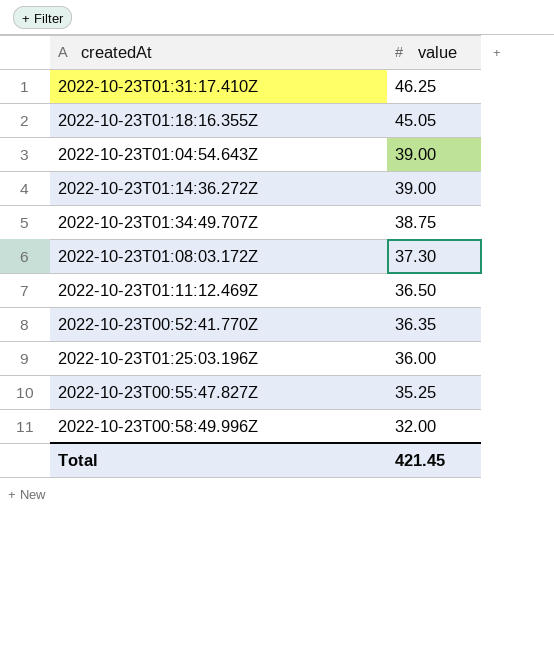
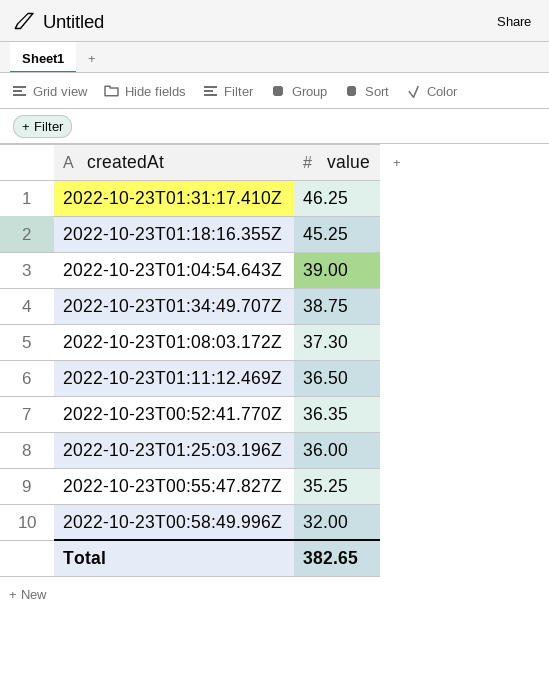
row 2022-10-23T01:14:36.272Z: 39.00 -> none
2022-10-23T01:18:16.355Z | value: 45.05 -> 45.25
Total | value: 421.45 -> 382.65

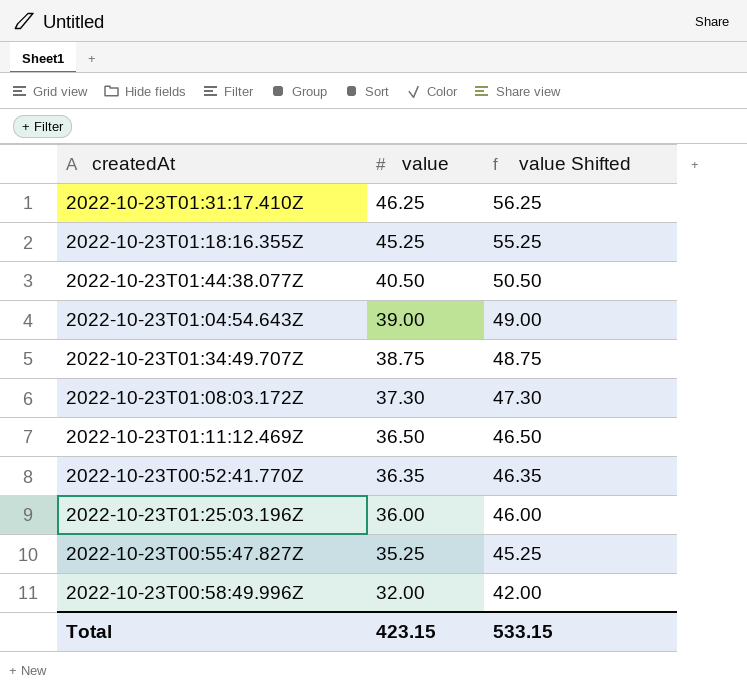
column value Shifted | formula: none -> [value] + 10
row 2022-10-23T01:44:38.077Z: none -> 40.50 | 50.50
Total | value: 382.65 -> 423.15

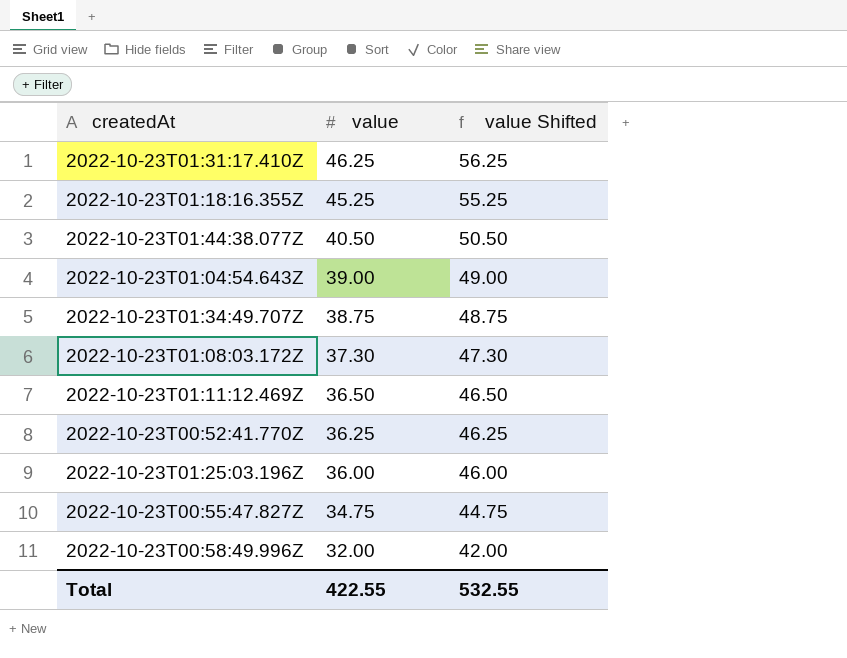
2022-10-23T00:52:41.770Z | value: 36.35 -> 36.25
2022-10-23T00:52:41.770Z | value Shifted: 46.35 -> 46.25
2022-10-23T00:55:47.827Z | value: 35.25 -> 34.75
2022-10-23T00:55:47.827Z | value Shifted: 45.25 -> 44.75
Total | value: 423.15 -> 422.55
Total | value Shifted: 533.15 -> 532.55

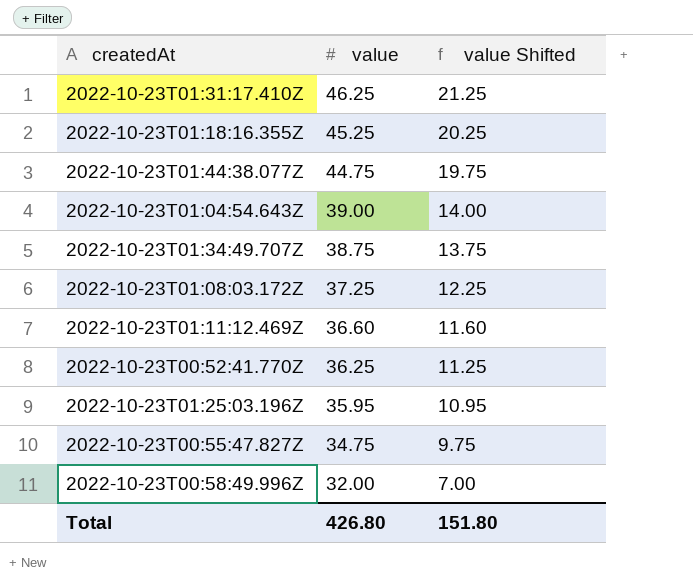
column value Shifted | formula: [value] + 10 -> [value] - 25
2022-10-23T01:44:38.077Z | value: 40.50 -> 44.75
2022-10-23T01:08:03.172Z | value: 37.30 -> 37.25
2022-10-23T01:11:12.469Z | value: 36.50 -> 36.60
2022-10-23T01:25:03.196Z | value: 36.00 -> 35.95
Total | value: 422.55 -> 426.80
Total | value Shifted: 532.55 -> 151.80

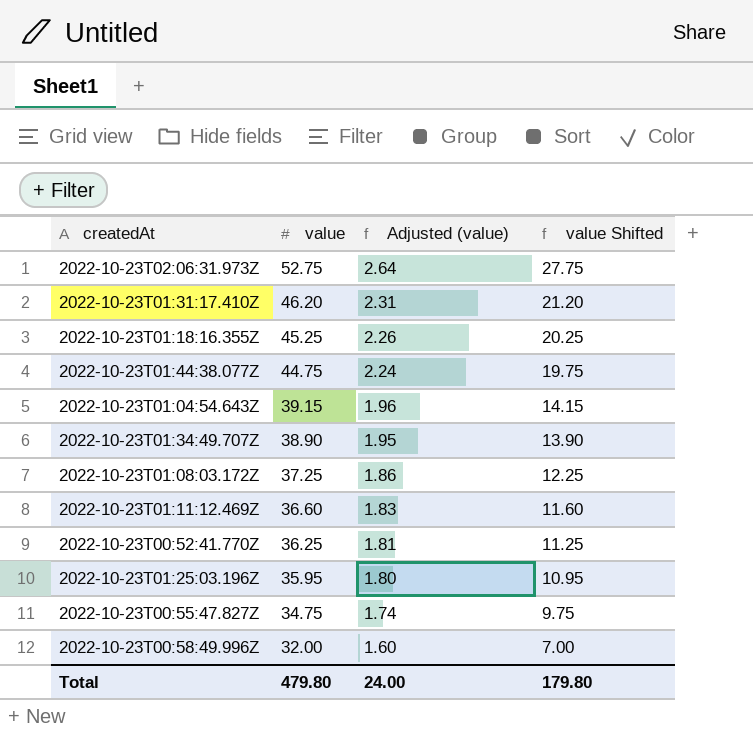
column Adjusted (value) | formula: none -> [value] * 0.05
row 2022-10-23T02:06:31.973Z: none -> 52.75 | 2.64 | 27.75
2022-10-23T01:31:17.410Z | value: 46.25 -> 46.20
2022-10-23T01:31:17.410Z | value Shifted: 21.25 -> 21.20
2022-10-23T01:04:54.643Z | value: 39.00 -> 39.15
2022-10-23T01:04:54.643Z | value Shifted: 14.00 -> 14.15
2022-10-23T01:34:49.707Z | value: 38.75 -> 38.90
2022-10-23T01:34:49.707Z | value Shifted: 13.75 -> 13.90
Total | value: 426.80 -> 479.80
Total | value Shifted: 151.80 -> 179.80

